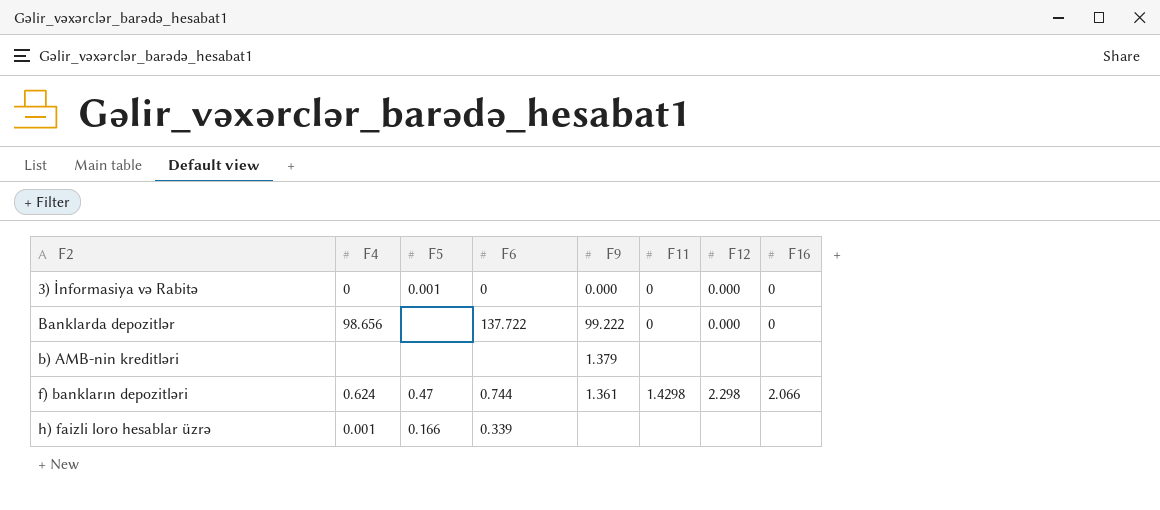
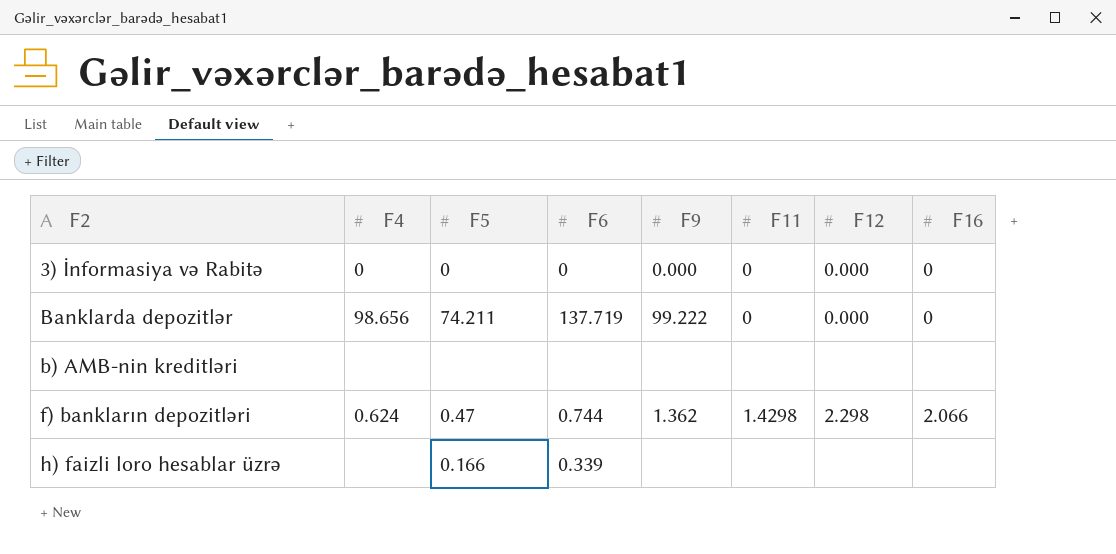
3) İnformasiya və Rabitə | F5: 0.001 -> 0
Banklarda depozitlər | F5: none -> 74.211
Banklarda depozitlər | F6: 137.722 -> 137.719
b) AMB-nin kreditləri | F9: 1.379 -> none
f) bankların depozitləri | F9: 1.361 -> 1.362
h) faizli loro hesablar üzrə | F4: 0.001 -> none

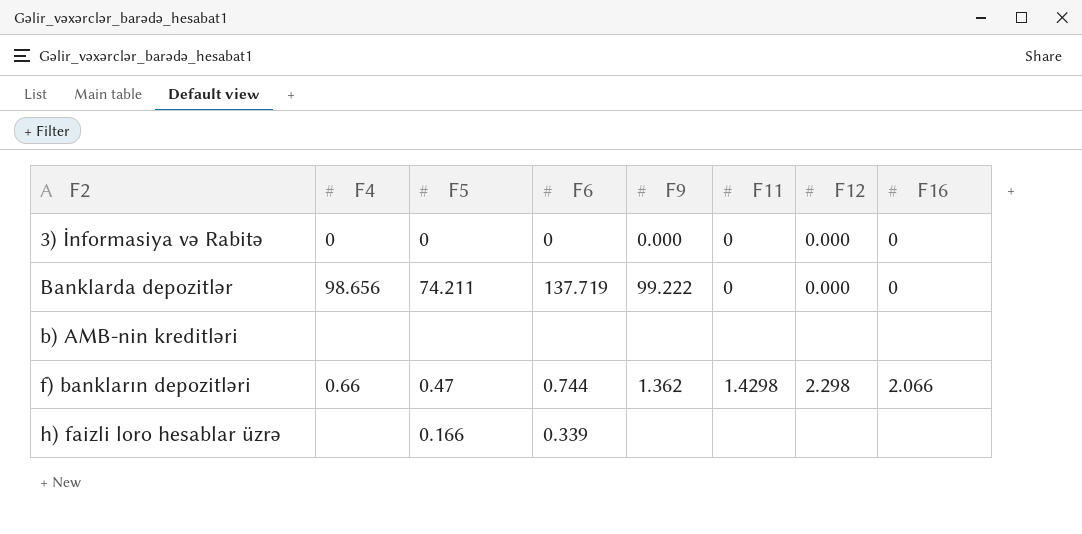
f) bankların depozitləri | F4: 0.624 -> 0.66

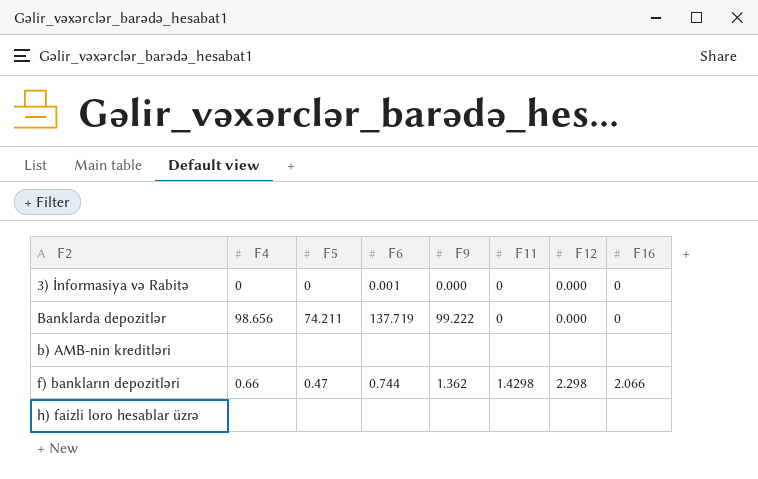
3) İnformasiya və Rabitə | F6: 0 -> 0.001
h) faizli loro hesablar üzrə | F5: 0.166 -> none
h) faizli loro hesablar üzrə | F6: 0.339 -> none

